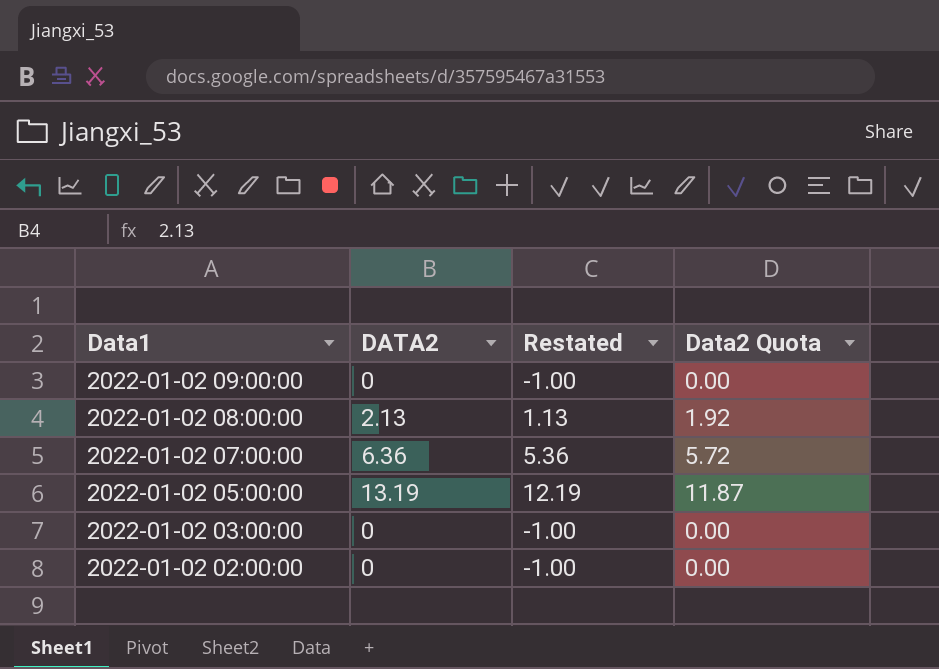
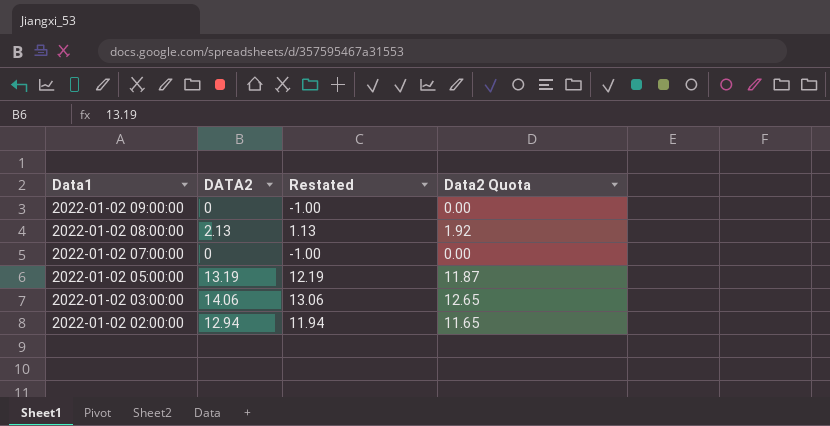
2022-01-02 07:00:00 | DATA2: 6.36 -> 0
2022-01-02 07:00:00 | Restated: 5.36 -> -1.00
2022-01-02 07:00:00 | Data2 Quota: 5.72 -> 0.00
2022-01-02 03:00:00 | DATA2: 0 -> 14.06
2022-01-02 03:00:00 | Restated: -1.00 -> 13.06
2022-01-02 03:00:00 | Data2 Quota: 0.00 -> 12.65
2022-01-02 02:00:00 | DATA2: 0 -> 12.94
2022-01-02 02:00:00 | Restated: -1.00 -> 11.94
2022-01-02 02:00:00 | Data2 Quota: 0.00 -> 11.65

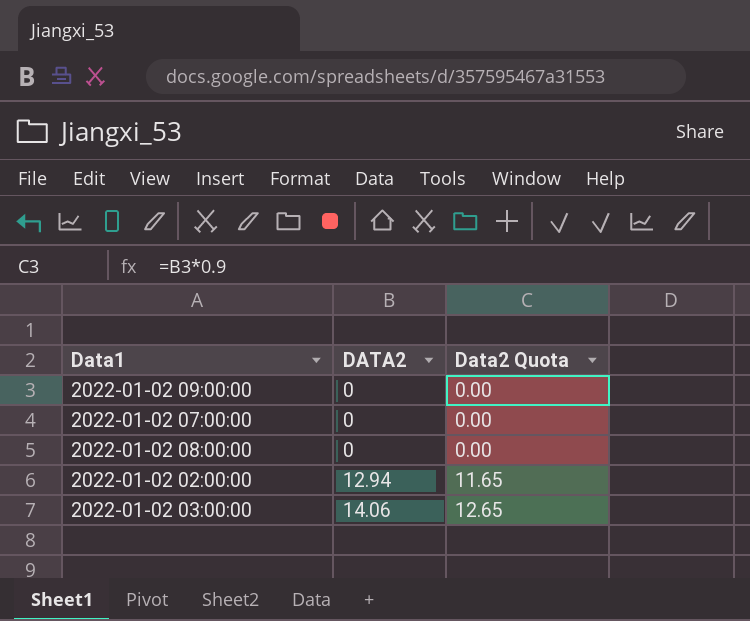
row order: Data1 descending -> DATA2 ascending
column Restated | formula: [DATA2] - 1 -> none
row 2022-01-02 05:00:00: 13.19 | 12.19 | 11.87 -> none
2022-01-02 08:00:00 | DATA2: 2.13 -> 0
2022-01-02 08:00:00 | Data2 Quota: 1.92 -> 0.00

